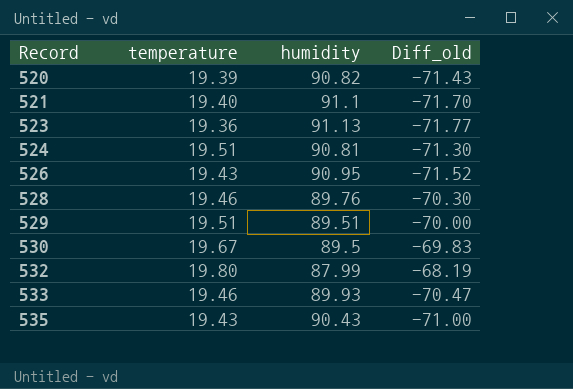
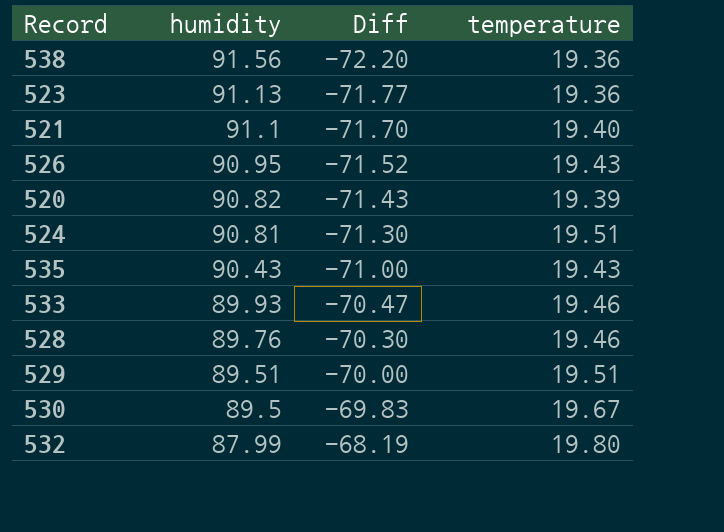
row order: Record ascending -> humidity descending
column name: Diff_old -> Diff
column temperature | position: 2 -> 4
row 538: none -> 91.56 | -72.20 | 19.36

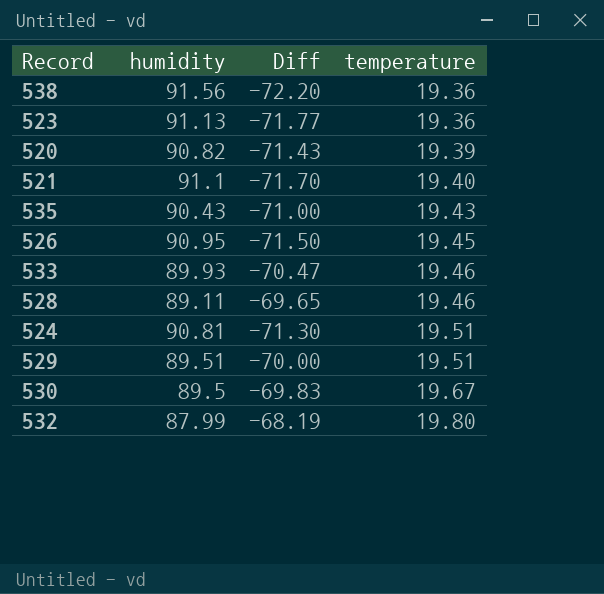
row order: humidity descending -> temperature ascending
526 | Diff: -71.52 -> -71.50
526 | temperature: 19.43 -> 19.45
528 | humidity: 89.76 -> 89.11
528 | Diff: -70.30 -> -69.65

